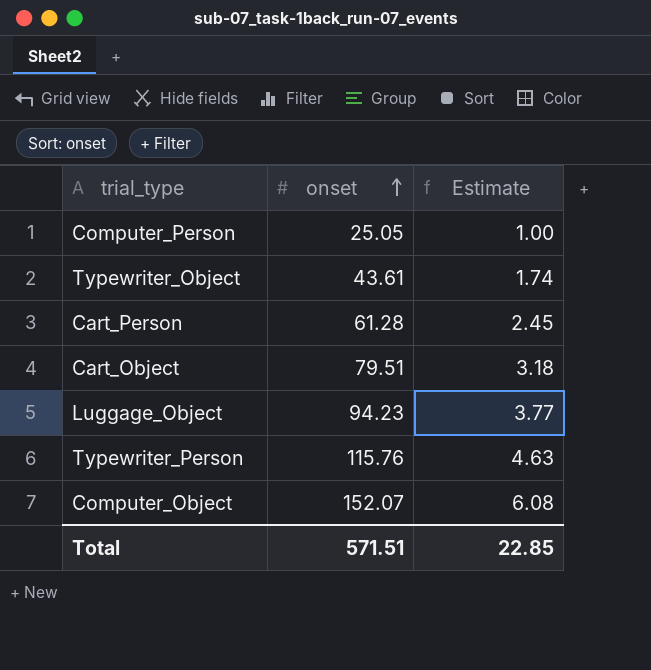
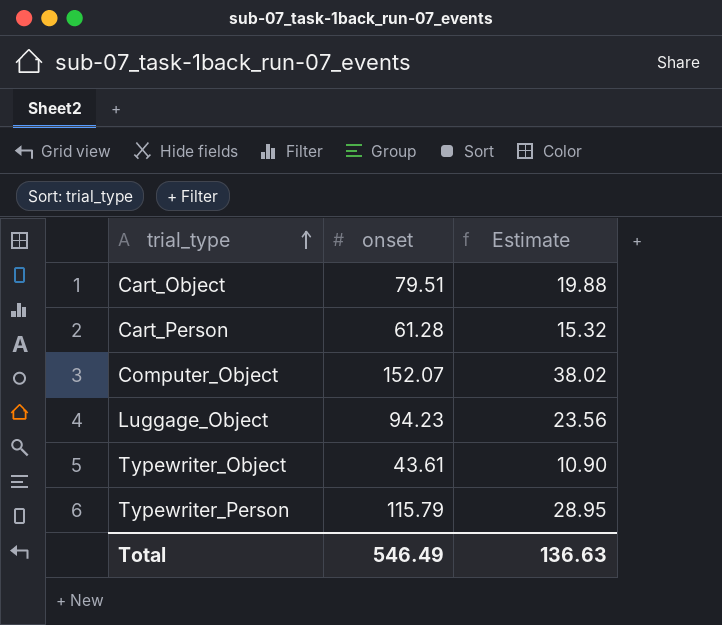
row order: onset ascending -> trial_type ascending
column Estimate | formula: [onset] * 0.04 -> [onset] * 0.25
row Computer_Person: 25.05 | 1.00 -> none
Typewriter_Person | onset: 115.76 -> 115.79
Total | onset: 571.51 -> 546.49
Total | Estimate: 22.85 -> 136.63

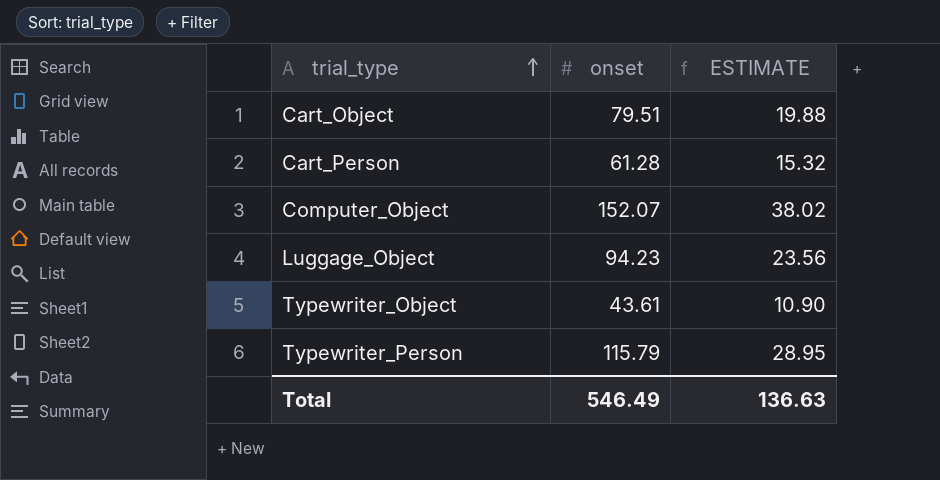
column name: Estimate -> ESTIMATE

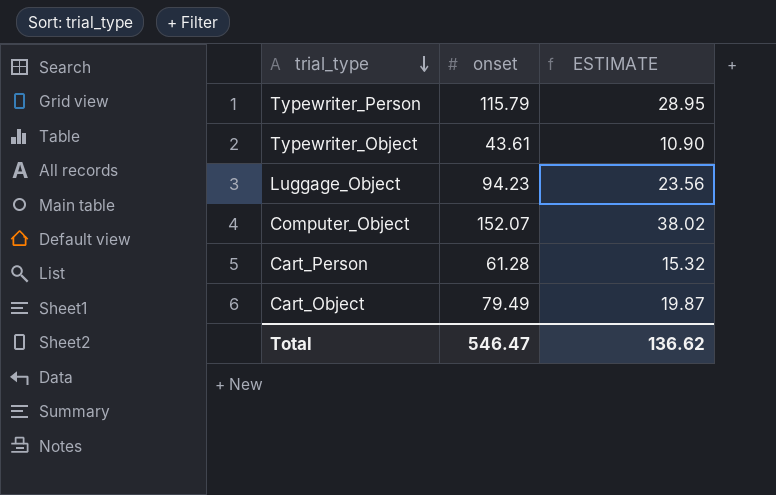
row order: trial_type ascending -> trial_type descending
Cart_Object | onset: 79.51 -> 79.49
Cart_Object | ESTIMATE: 19.88 -> 19.87
Total | onset: 546.49 -> 546.47
Total | ESTIMATE: 136.63 -> 136.62

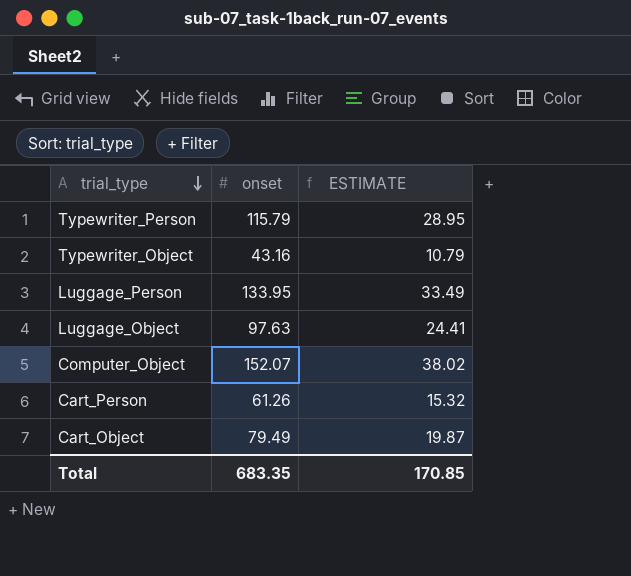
Typewriter_Object | onset: 43.61 -> 43.16
Typewriter_Object | ESTIMATE: 10.90 -> 10.79
row Luggage_Person: none -> 133.95 | 33.49
Luggage_Object | onset: 94.23 -> 97.63
Luggage_Object | ESTIMATE: 23.56 -> 24.41
Cart_Person | onset: 61.28 -> 61.26
Total | onset: 546.47 -> 683.35
Total | ESTIMATE: 136.62 -> 170.85

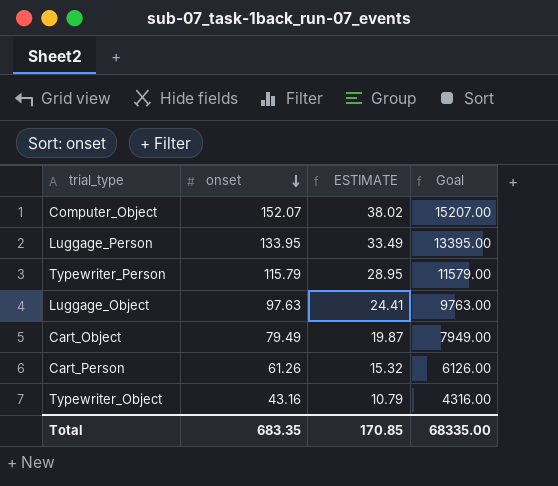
row order: trial_type descending -> onset descending
column Goal | formula: none -> [onset] * 100

